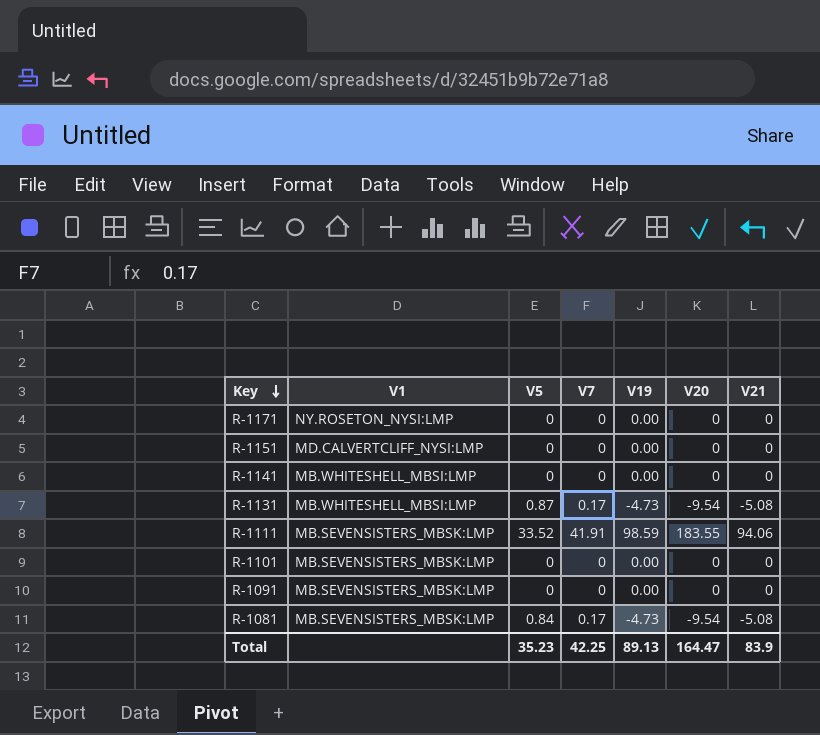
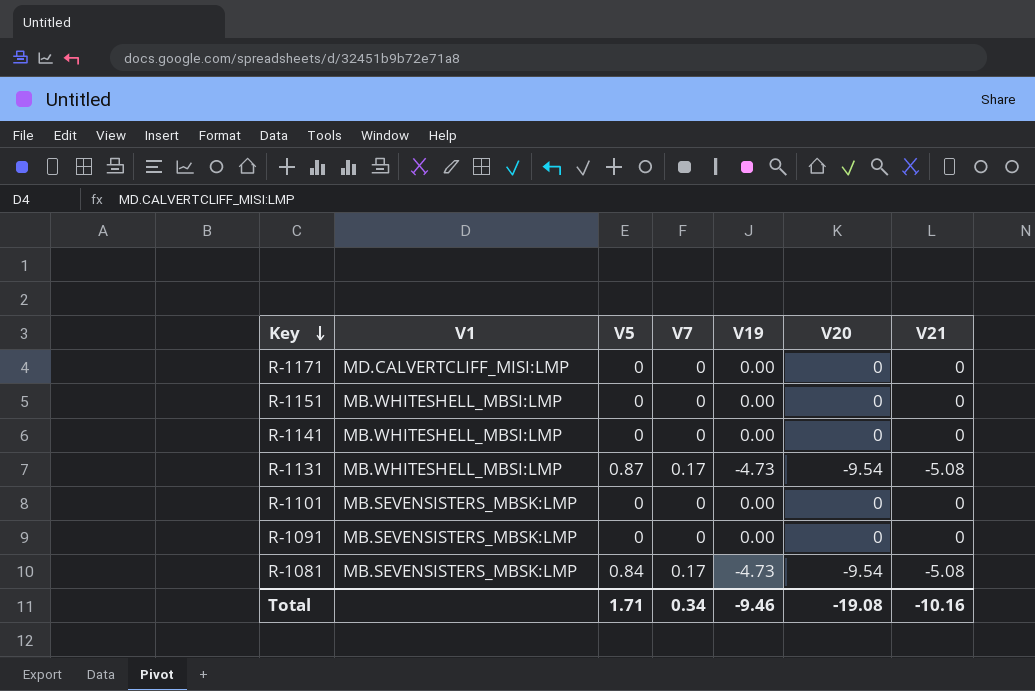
row R-1111: MB.SEVENSISTERS_MBSK:LMP | 33.52 | 41.91 | 98.59 | 183.55 | 94.06 -> none
R-1171 | V1: NY.ROSETON_NYSI:LMP -> MD.CALVERTCLIFF_MISI:LMP
R-1151 | V1: MD.CALVERTCLIFF_NYSI:LMP -> MB.WHITESHELL_MBSI:LMP
Total | V5: 35.23 -> 1.71
Total | V7: 42.25 -> 0.34
Total | V19: 89.13 -> -9.46
Total | V20: 164.47 -> -19.08
Total | V21: 83.9 -> -10.16

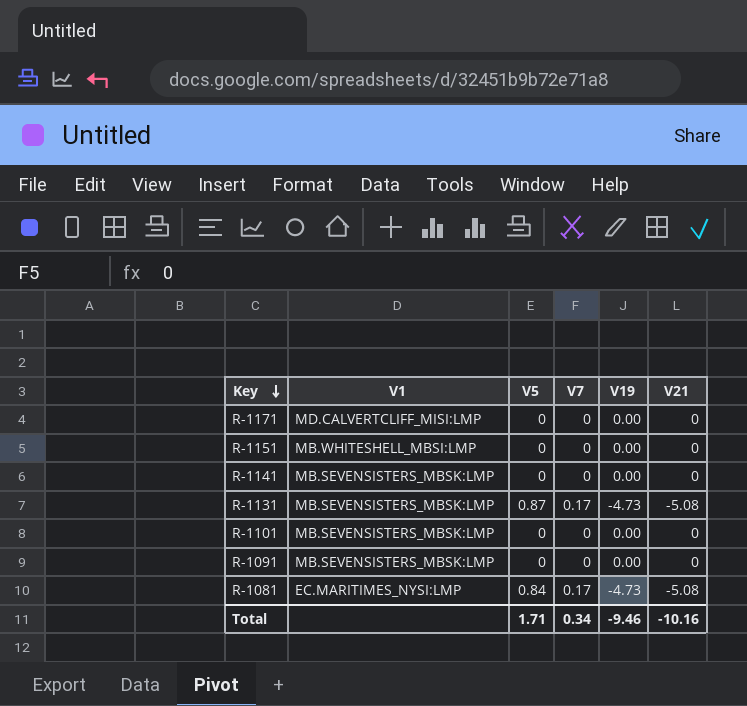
column V20 | position: 6 -> none
R-1141 | V1: MB.WHITESHELL_MBSI:LMP -> MB.SEVENSISTERS_MBSK:LMP
R-1131 | V1: MB.WHITESHELL_MBSI:LMP -> MB.SEVENSISTERS_MBSK:LMP
R-1081 | V1: MB.SEVENSISTERS_MBSK:LMP -> EC.MARITIMES_NYSI:LMP

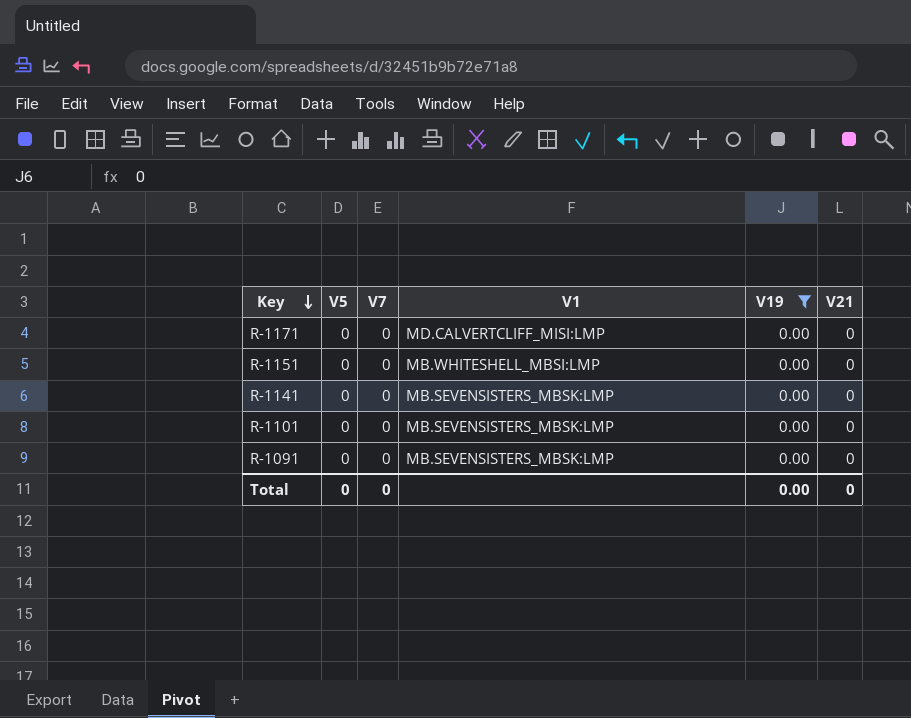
filter: none -> V19 = 0.00
column V1 | position: 2 -> 4
Total | V5: 1.71 -> 0
Total | V7: 0.34 -> 0
Total | V19: -9.46 -> 0.00
Total | V21: -10.16 -> 0

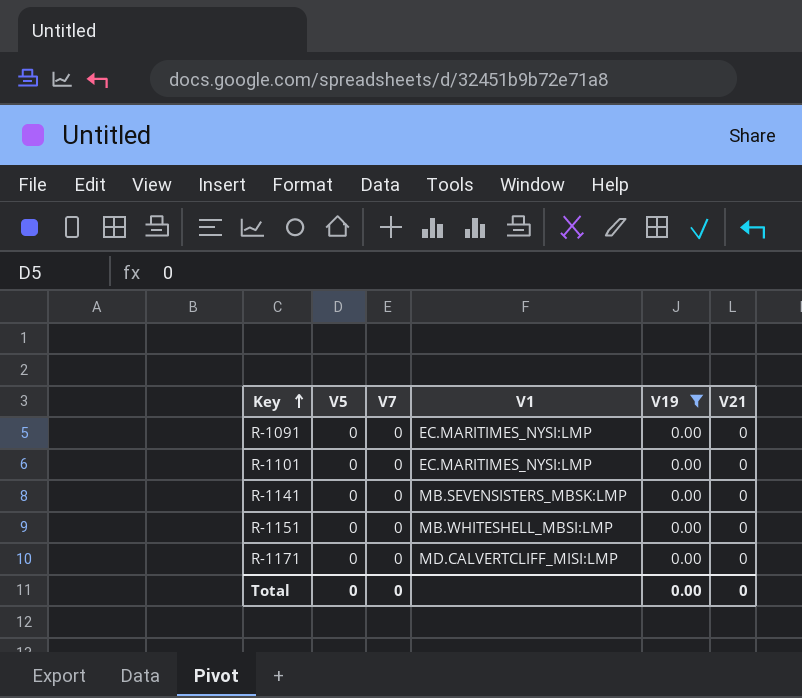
row order: Key descending -> Key ascending
R-1091 | V1: MB.SEVENSISTERS_MBSK:LMP -> EC.MARITIMES_NYSI:LMP
R-1101 | V1: MB.SEVENSISTERS_MBSK:LMP -> EC.MARITIMES_NYSI:LMP

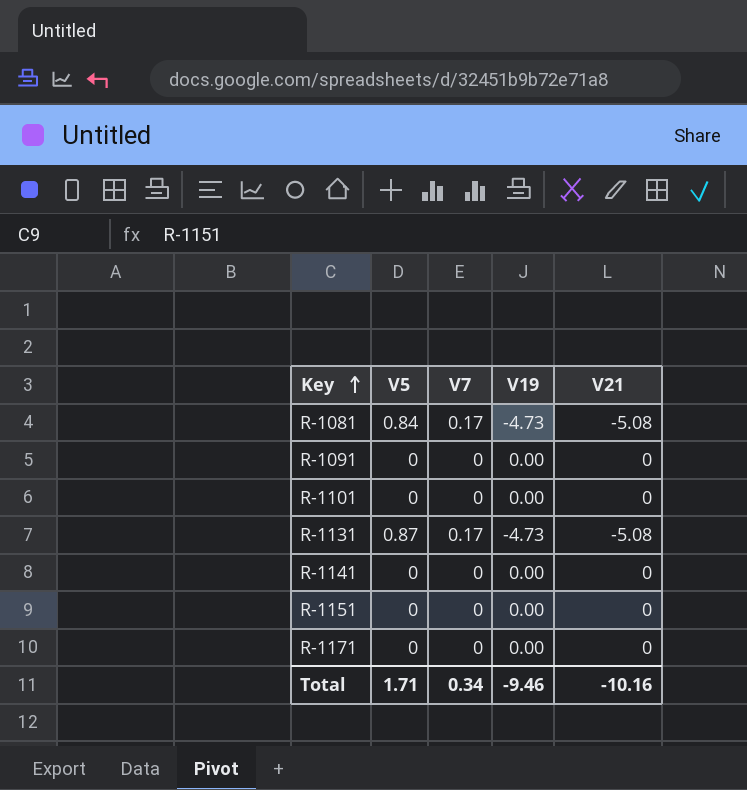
filter: V19 = 0.00 -> none
column V1 | position: 4 -> none
Total | V5: 0 -> 1.71
Total | V7: 0 -> 0.34
Total | V19: 0.00 -> -9.46
Total | V21: 0 -> -10.16

